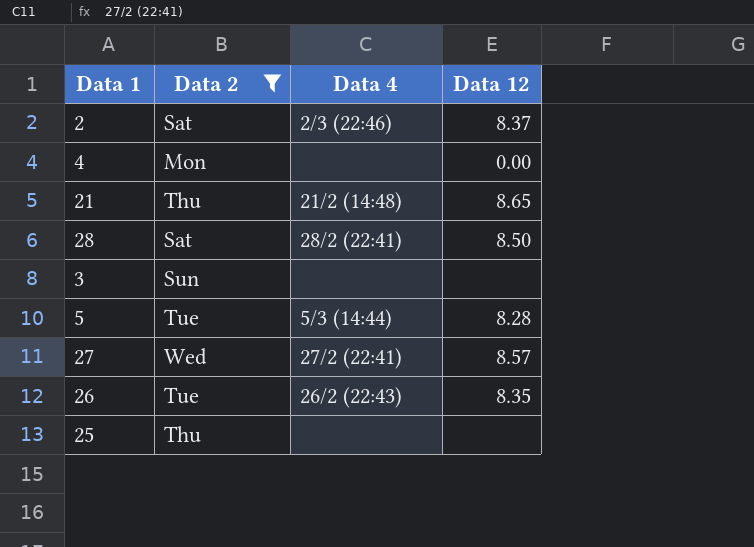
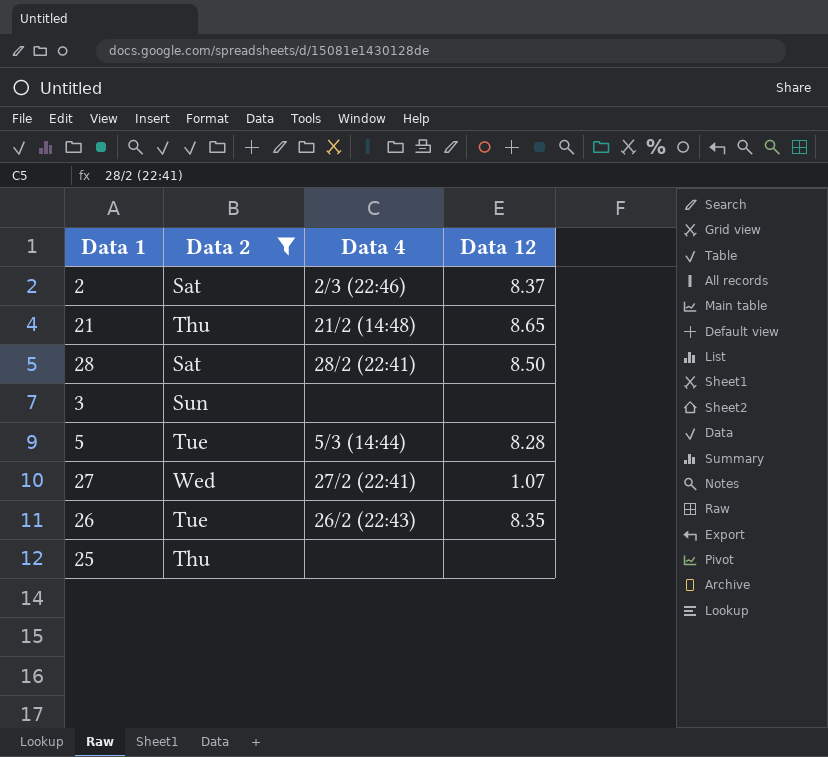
row 4: Mon | none | 0.00 -> none
27 | Data 12: 8.57 -> 1.07

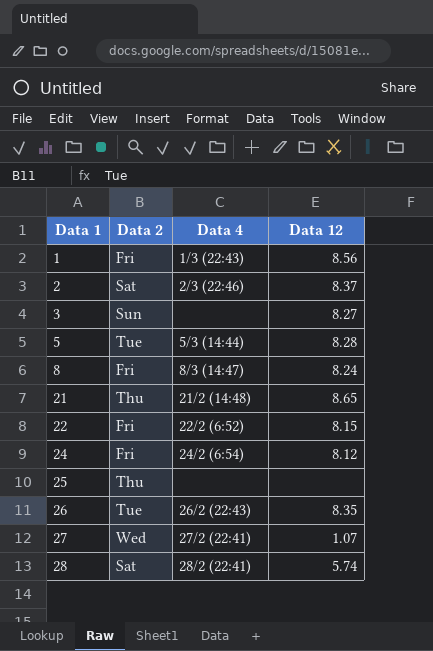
filter: Data 2 != Fri -> none
row order: none -> Data 1 ascending
3 | Data 12: none -> 8.27
28 | Data 12: 8.50 -> 5.74

